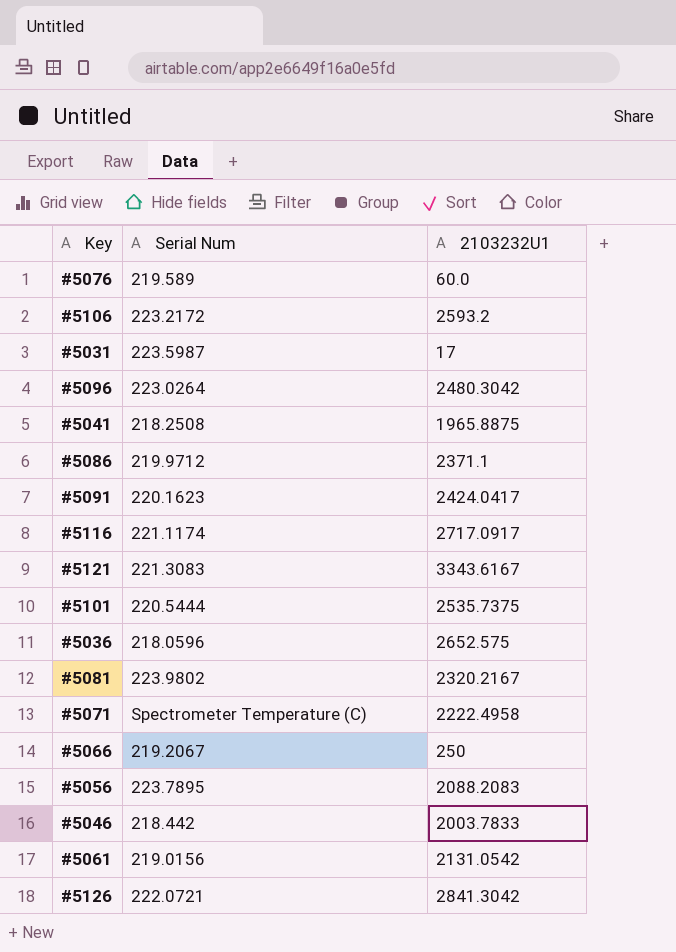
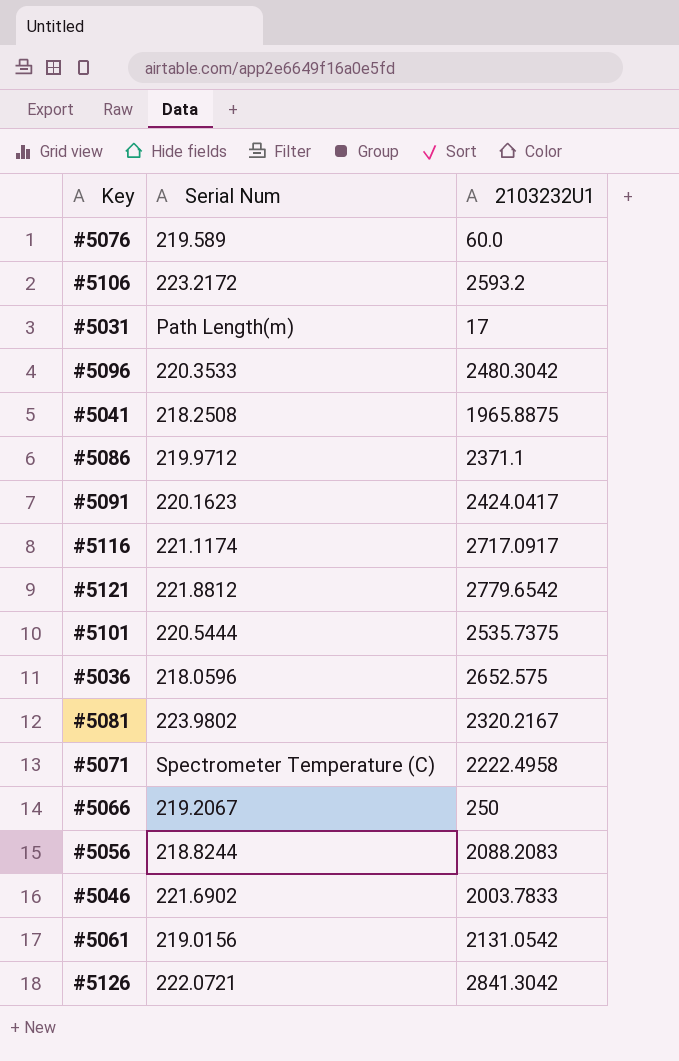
#5031 | Serial Num: 223.5987 -> Path Length(m)
#5096 | Serial Num: 223.0264 -> 220.3533
#5121 | Serial Num: 221.3083 -> 221.8812
#5121 | 2103232U1: 3343.6167 -> 2779.6542
#5056 | Serial Num: 223.7895 -> 218.8244
#5046 | Serial Num: 218.442 -> 221.6902

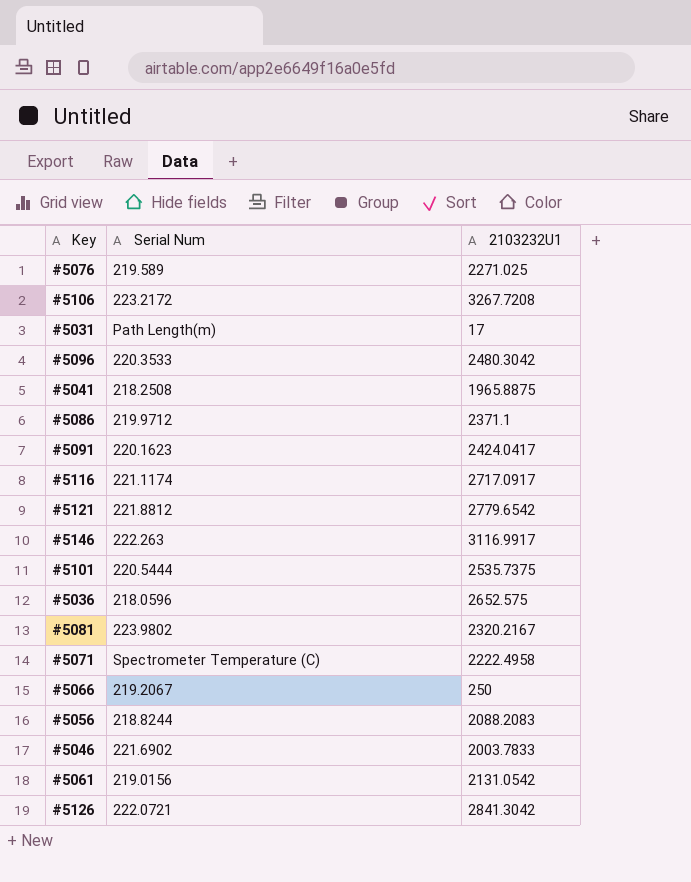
#5076 | 2103232U1: 60.0 -> 2271.025
#5106 | 2103232U1: 2593.2 -> 3267.7208
row #5146: none -> 222.263 | 3116.9917

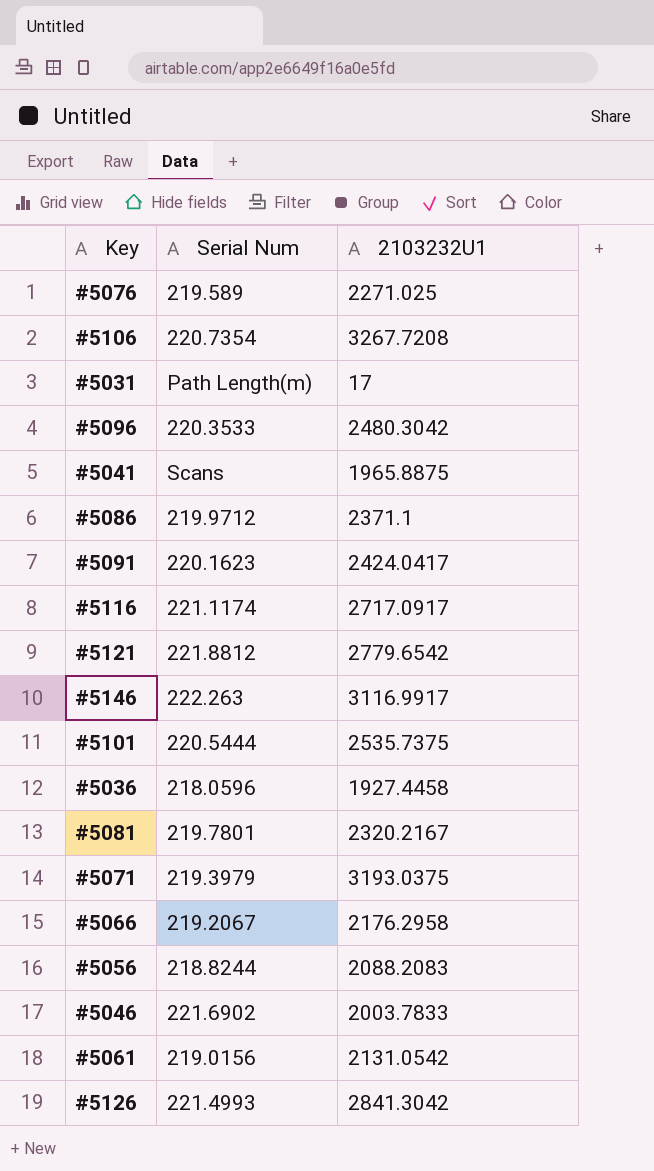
#5106 | Serial Num: 223.2172 -> 220.7354
#5041 | Serial Num: 218.2508 -> Scans
#5036 | 2103232U1: 2652.575 -> 1927.4458
#5081 | Serial Num: 223.9802 -> 219.7801
#5071 | Serial Num: Spectrometer Temperature (C) -> 219.3979
#5071 | 2103232U1: 2222.4958 -> 3193.0375
#5066 | 2103232U1: 250 -> 2176.2958
#5126 | Serial Num: 222.0721 -> 221.4993

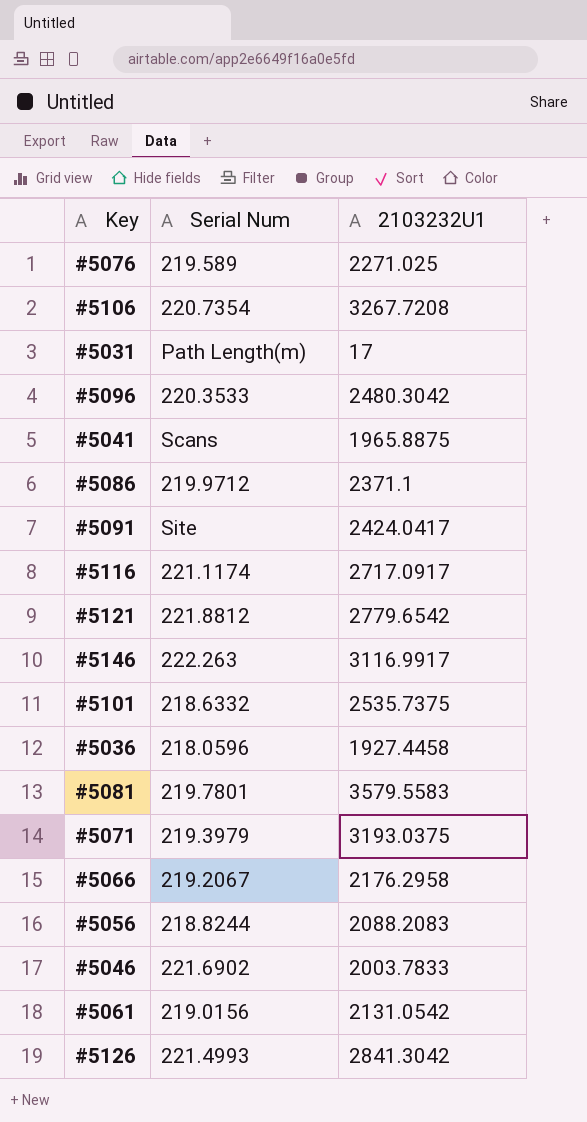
#5091 | Serial Num: 220.1623 -> Site
#5101 | Serial Num: 220.5444 -> 218.6332
#5081 | 2103232U1: 2320.2167 -> 3579.5583

